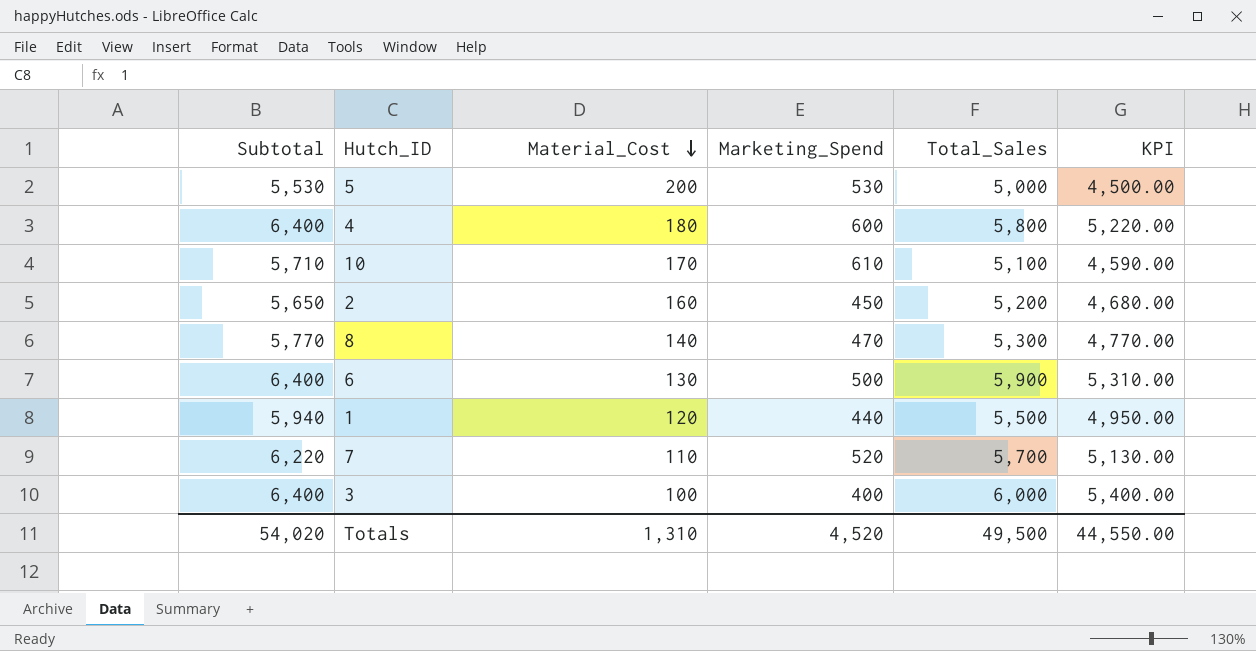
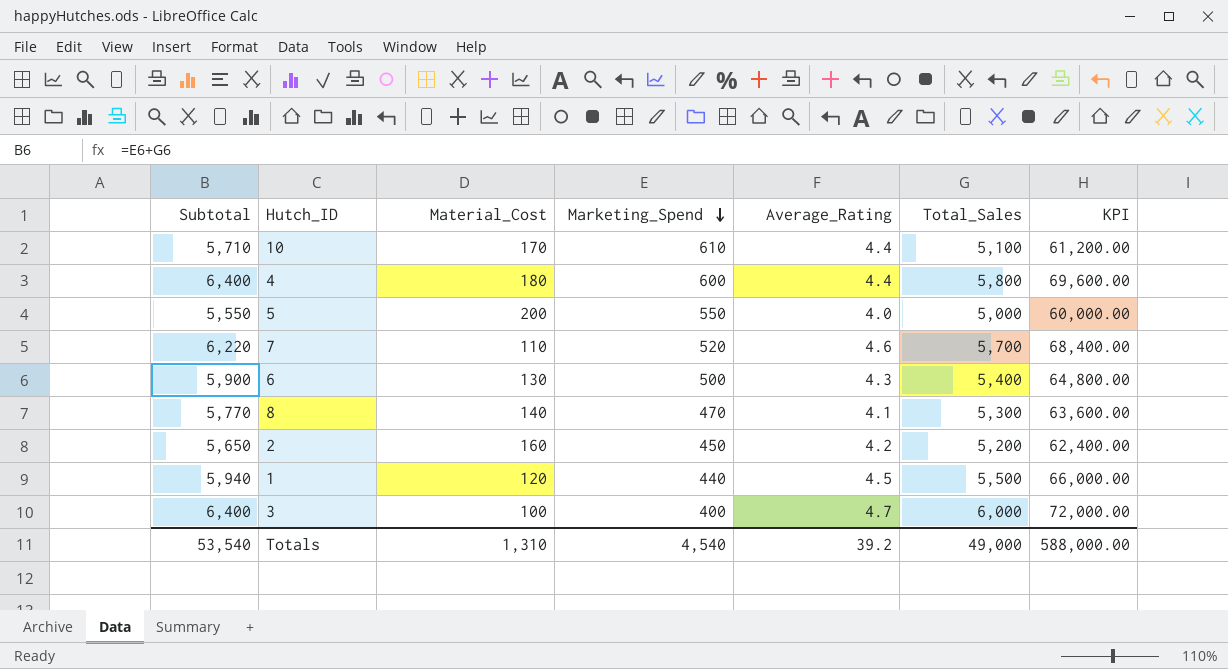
row order: Material_Cost descending -> Marketing_Spend descending
column Average_Rating | position: none -> 5
column KPI | formula: [Total_Sales] * 0.9 -> [Total_Sales] * 12
5 | Subtotal: 5,530 -> 5,550
5 | Marketing_Spend: 530 -> 550
6 | Subtotal: 6,400 -> 5,900
6 | Total_Sales: 5,900 -> 5,400
Totals | Subtotal: 54,020 -> 53,540
Totals | Marketing_Spend: 4,520 -> 4,540
Totals | Total_Sales: 49,500 -> 49,000
Totals | KPI: 44,550.00 -> 588,000.00

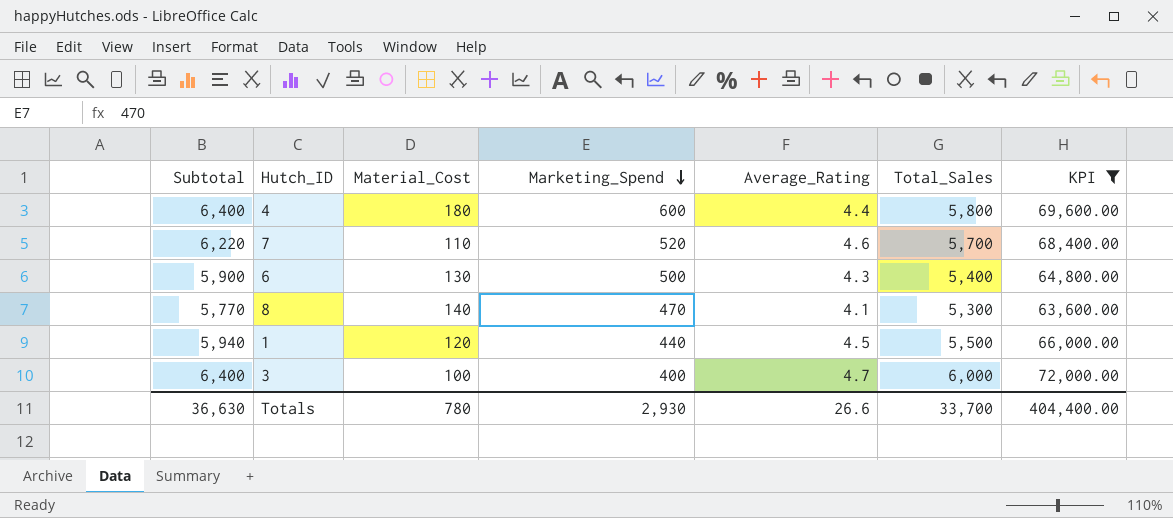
filter: none -> KPI >= 63,600.00
Totals | Subtotal: 53,540 -> 36,630
Totals | Material_Cost: 1,310 -> 780
Totals | Marketing_Spend: 4,540 -> 2,930
Totals | Average_Rating: 39.2 -> 26.6
Totals | Total_Sales: 49,000 -> 33,700
Totals | KPI: 588,000.00 -> 404,400.00

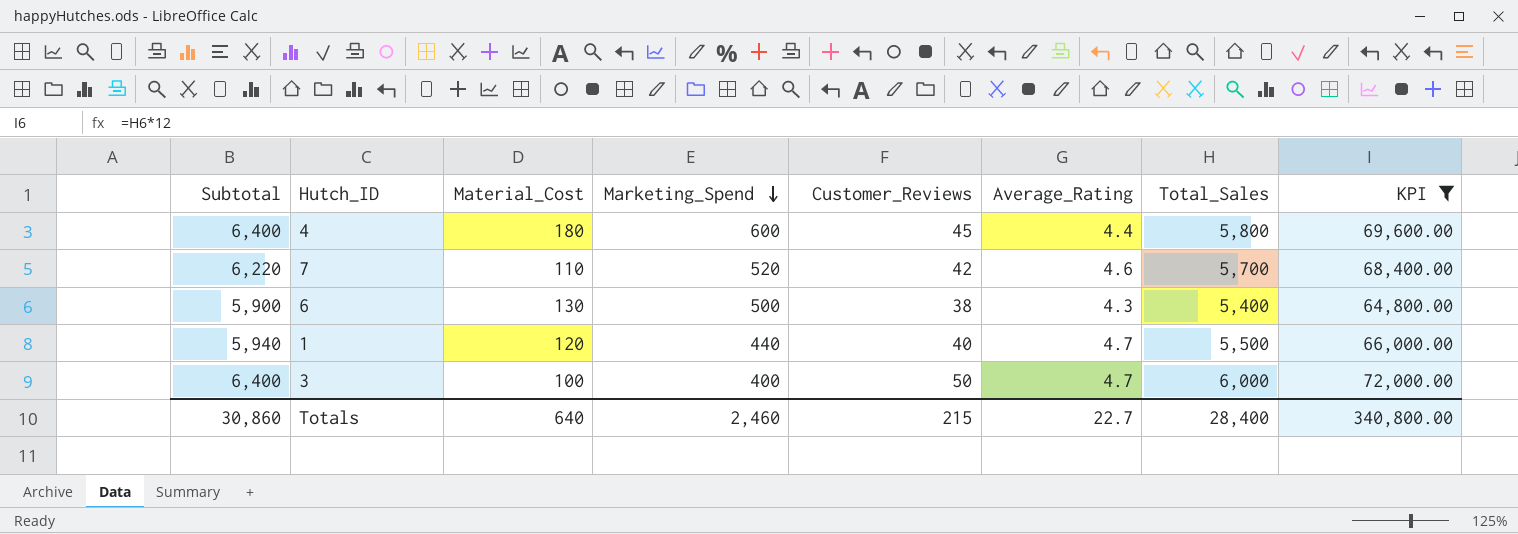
column Customer_Reviews | position: none -> 5
row 8: 5,770 | 140 | 470 | 4.1 | 5,300 | 63,600.00 -> none
1 | Average_Rating: 4.5 -> 4.7
Totals | Subtotal: 36,630 -> 30,860
Totals | Material_Cost: 780 -> 640
Totals | Marketing_Spend: 2,930 -> 2,460
Totals | Average_Rating: 26.6 -> 22.7
Totals | Total_Sales: 33,700 -> 28,400
Totals | KPI: 404,400.00 -> 340,800.00

